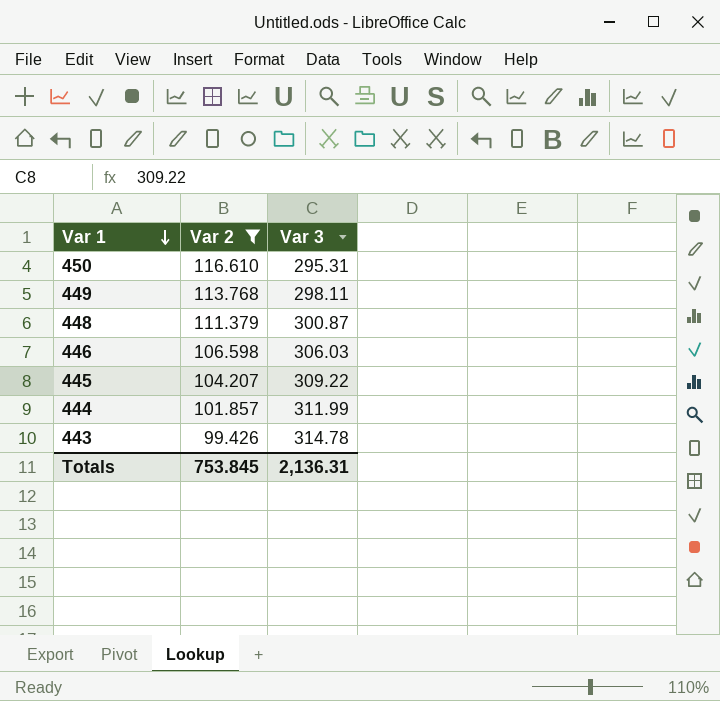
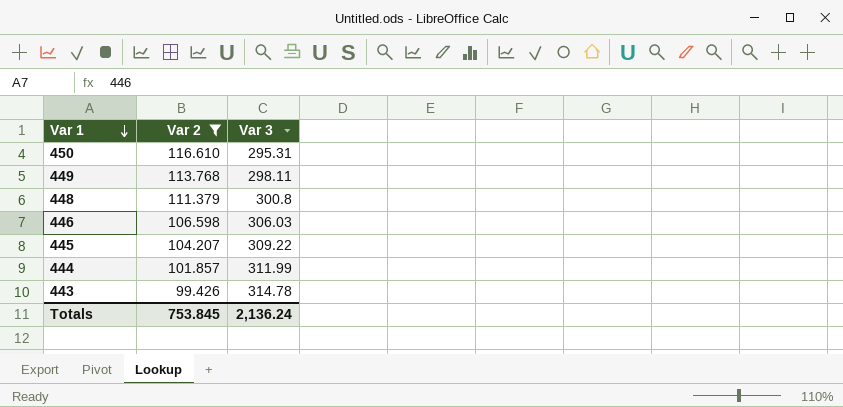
448 | Var 3: 300.87 -> 300.8
Totals | Var 3: 2,136.31 -> 2,136.24

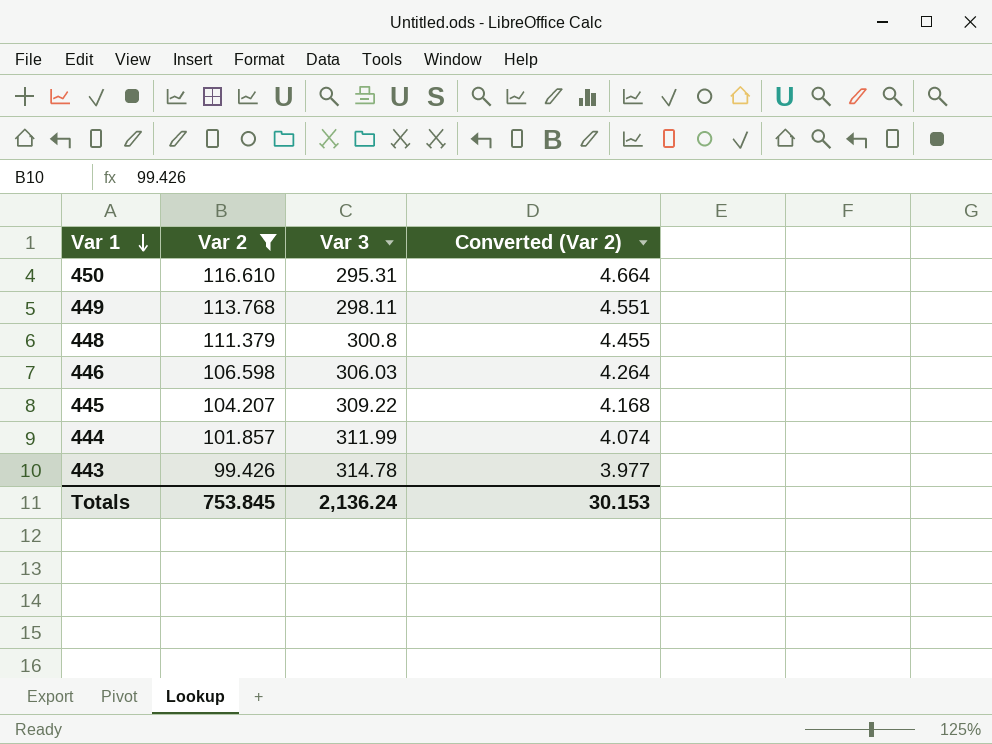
column Converted (Var 2) | formula: none -> [Var 2] * 0.04

